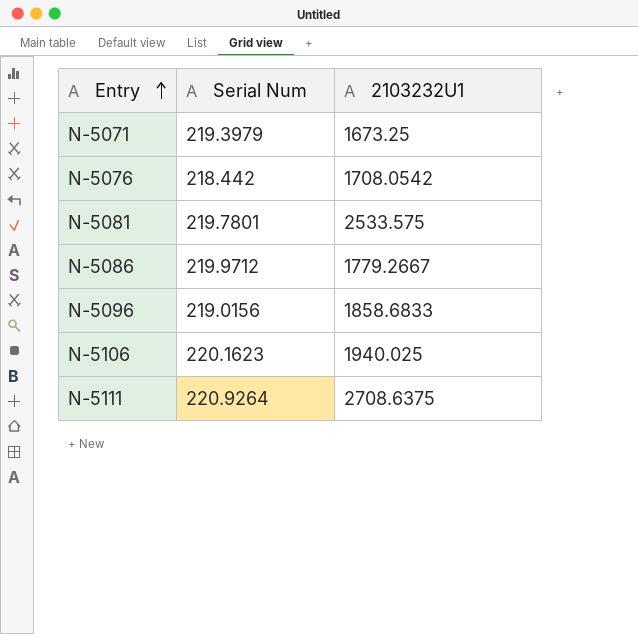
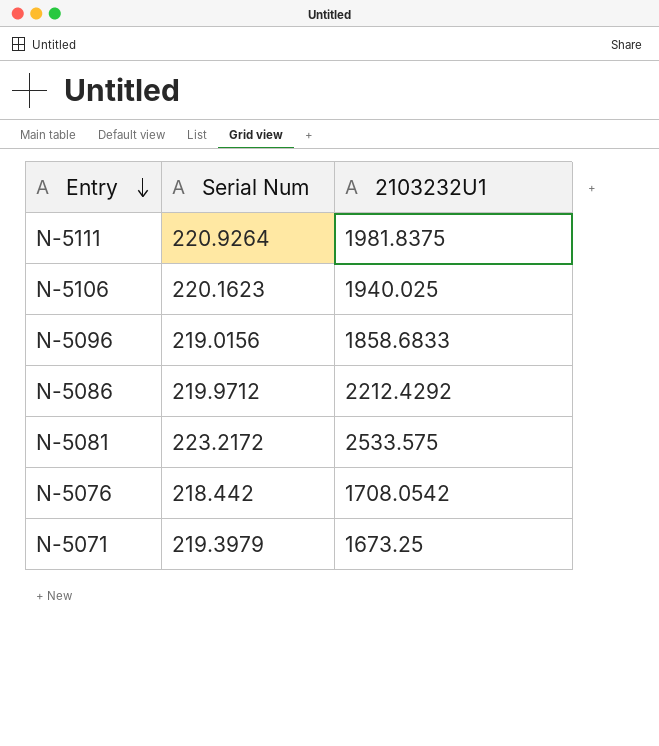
row order: Entry ascending -> Entry descending
N-5111 | 2103232U1: 2708.6375 -> 1981.8375
N-5086 | 2103232U1: 1779.2667 -> 2212.4292
N-5081 | Serial Num: 219.7801 -> 223.2172

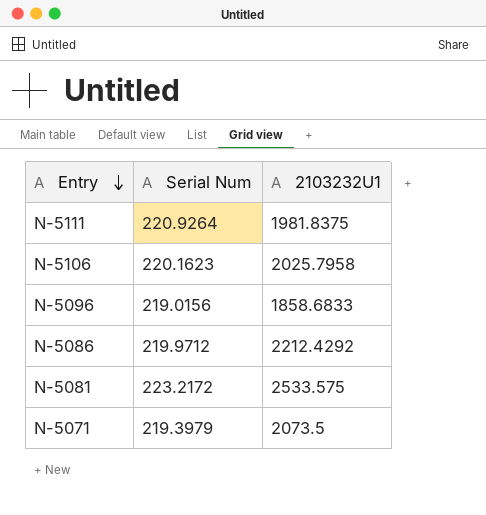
row N-5076: 218.442 | 1708.0542 -> none
N-5106 | 2103232U1: 1940.025 -> 2025.7958
N-5071 | 2103232U1: 1673.25 -> 2073.5

